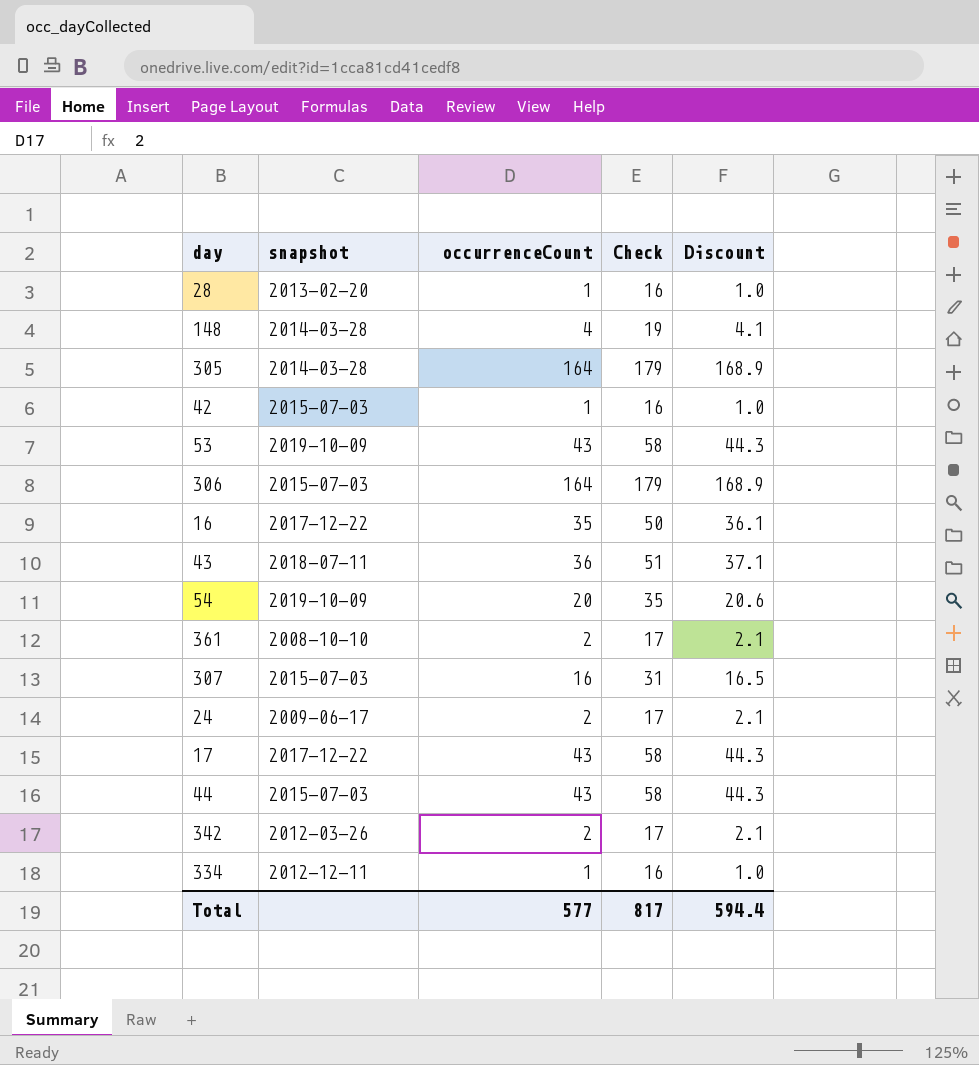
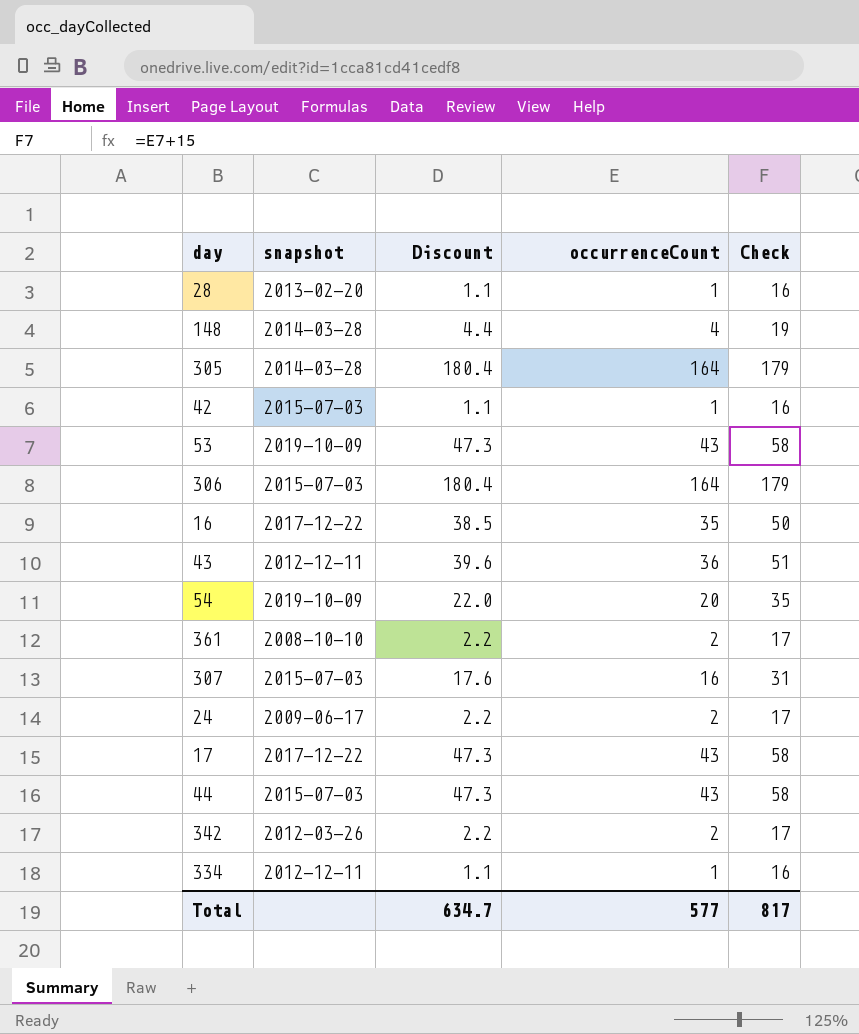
column Discount | formula: [occurrenceCount] * 1.03 -> [occurrenceCount] * 1.1
column Discount | position: 5 -> 3
43 | snapshot: 2018-07-11 -> 2012-12-11
Total | Discount: 594.4 -> 634.7

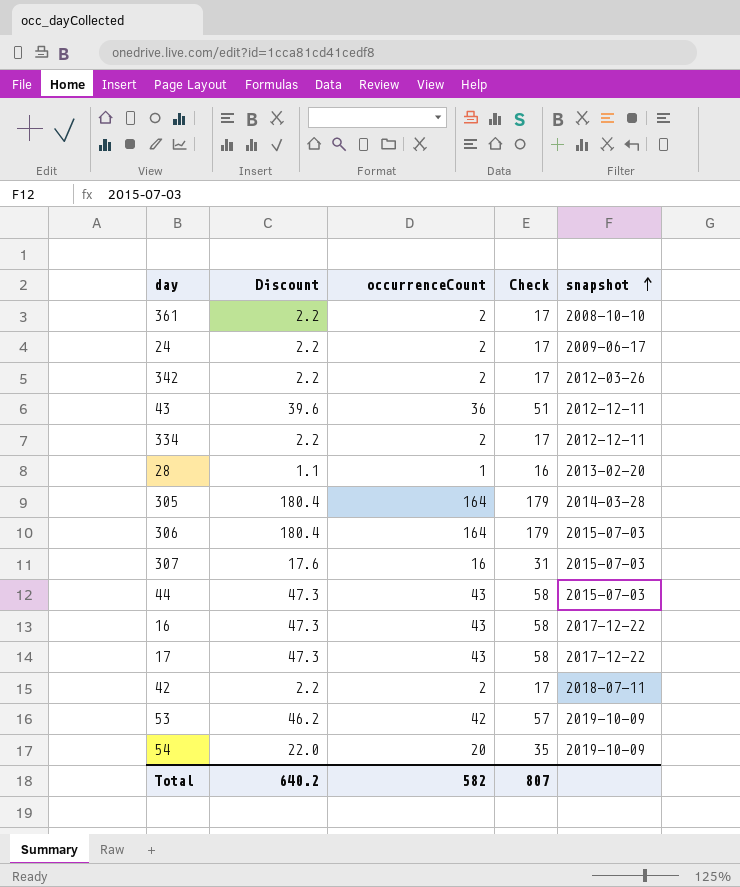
row order: none -> snapshot ascending
column snapshot | position: 2 -> 5
row 148: 2014-03-28 | 4.4 | 4 | 19 -> none
334 | Discount: 1.1 -> 2.2
334 | occurrenceCount: 1 -> 2
334 | Check: 16 -> 17
16 | Discount: 38.5 -> 47.3
16 | occurrenceCount: 35 -> 43
16 | Check: 50 -> 58
42 | Discount: 1.1 -> 2.2
42 | occurrenceCount: 1 -> 2
42 | Check: 16 -> 17
42 | snapshot: 2015-07-03 -> 2018-07-11
53 | Discount: 47.3 -> 46.2
53 | occurrenceCount: 43 -> 42
53 | Check: 58 -> 57
Total | Discount: 634.7 -> 640.2
Total | occurrenceCount: 577 -> 582
Total | Check: 817 -> 807

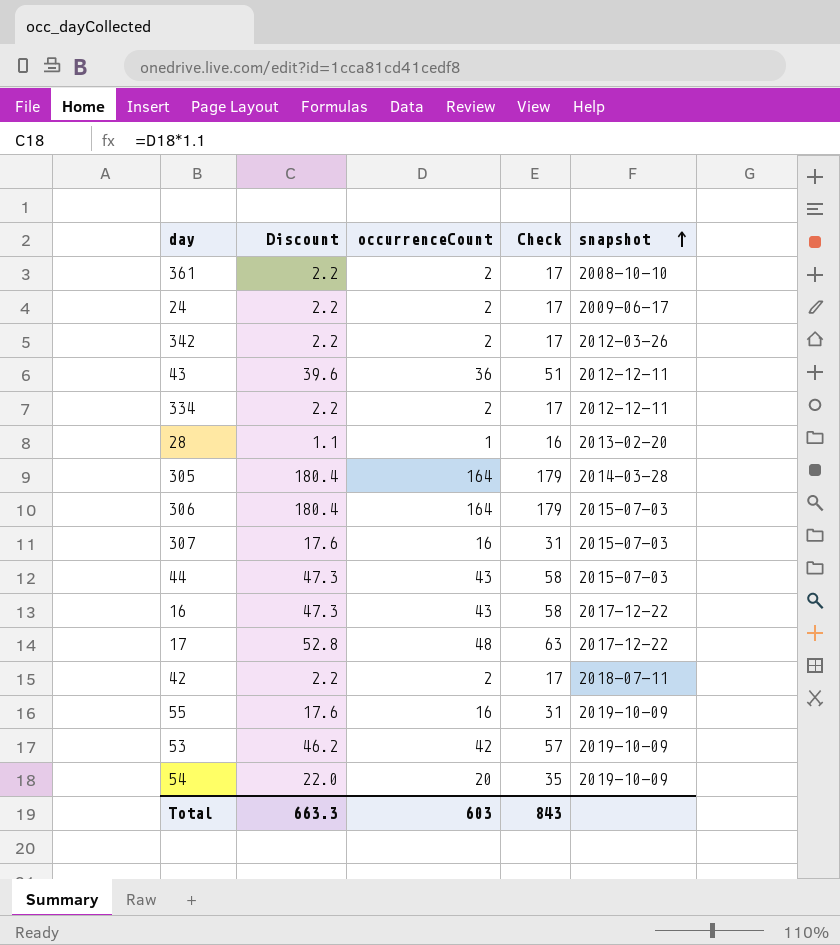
17 | Discount: 47.3 -> 52.8
17 | occurrenceCount: 43 -> 48
17 | Check: 58 -> 63
row 55: none -> 17.6 | 16 | 31 | 2019-10-09
Total | Discount: 640.2 -> 663.3
Total | occurrenceCount: 582 -> 603
Total | Check: 807 -> 843

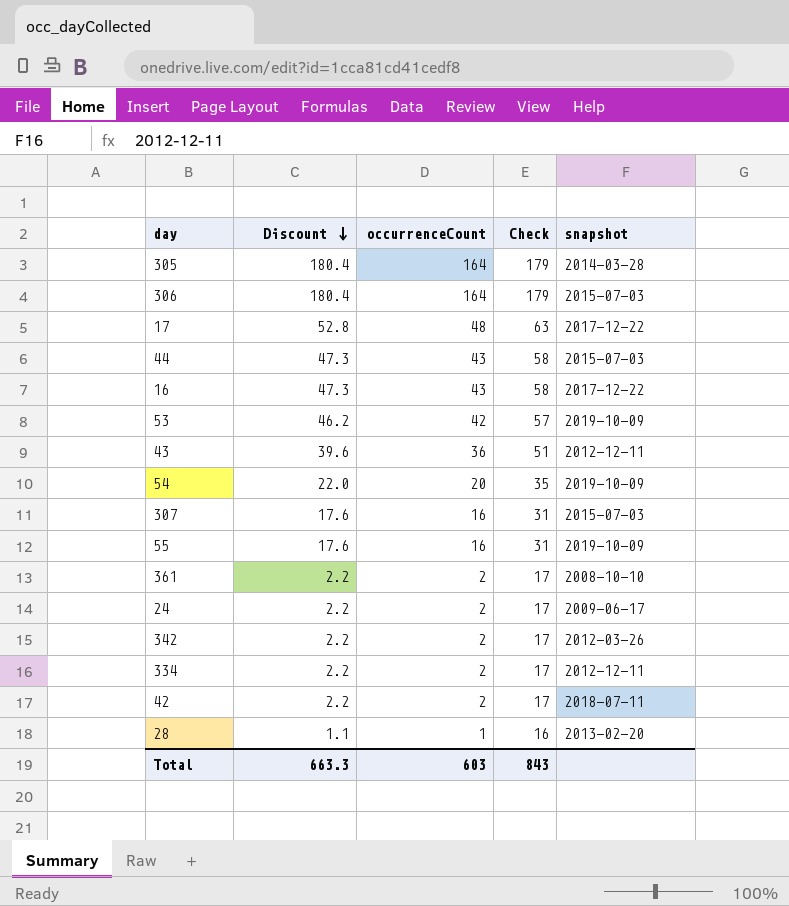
row order: snapshot ascending -> Discount descending

